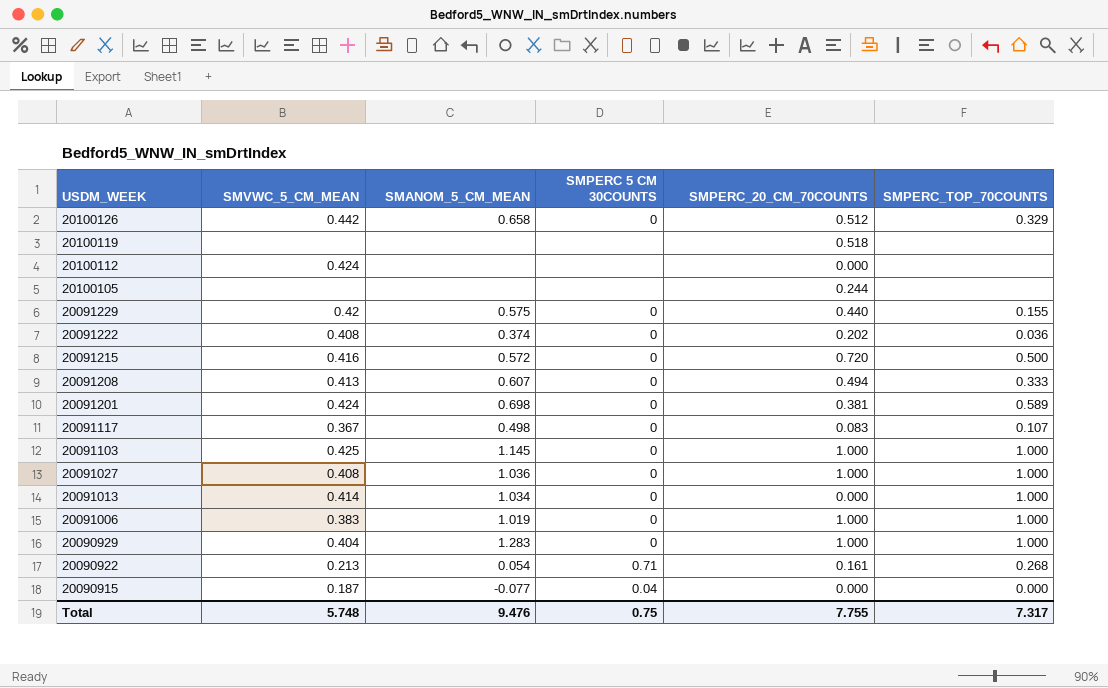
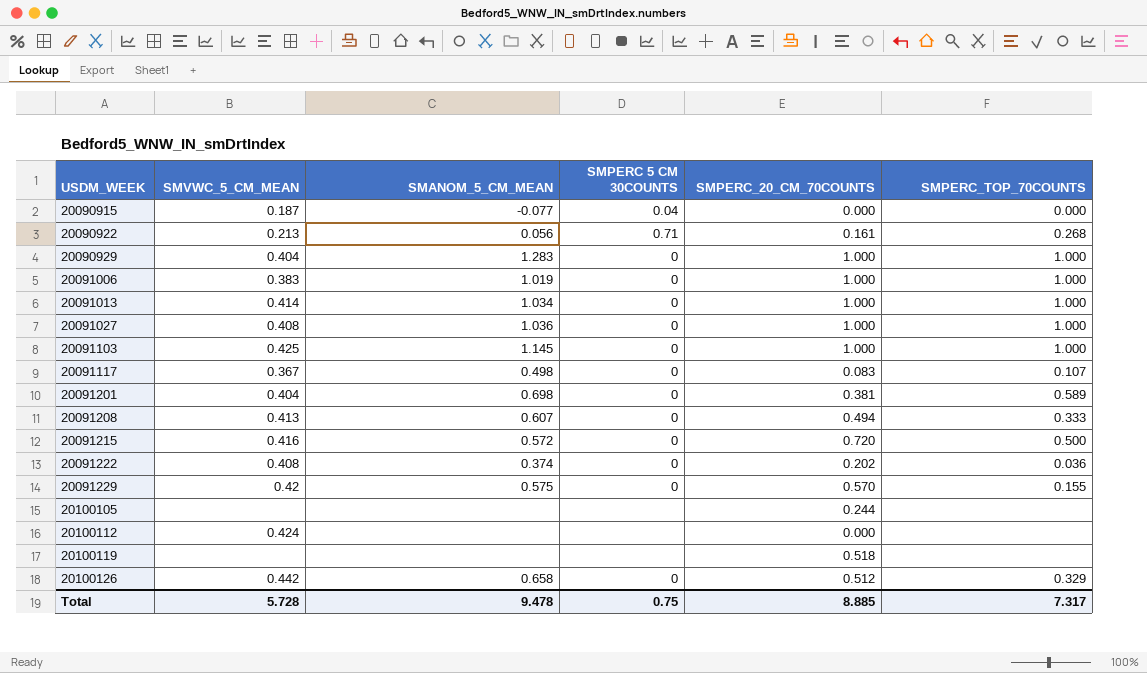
row order: USDM_WEEK descending -> USDM_WEEK ascending
20090922 | SMANOM_5_CM_MEAN: 0.054 -> 0.056
20091013 | SMPERC_20_CM_70COUNTS: 0.000 -> 1.000
20091201 | SMVWC_5_CM_MEAN: 0.424 -> 0.404
20091229 | SMPERC_20_CM_70COUNTS: 0.440 -> 0.570
Total | SMVWC_5_CM_MEAN: 5.748 -> 5.728
Total | SMANOM_5_CM_MEAN: 9.476 -> 9.478
Total | SMPERC_20_CM_70COUNTS: 7.755 -> 8.885

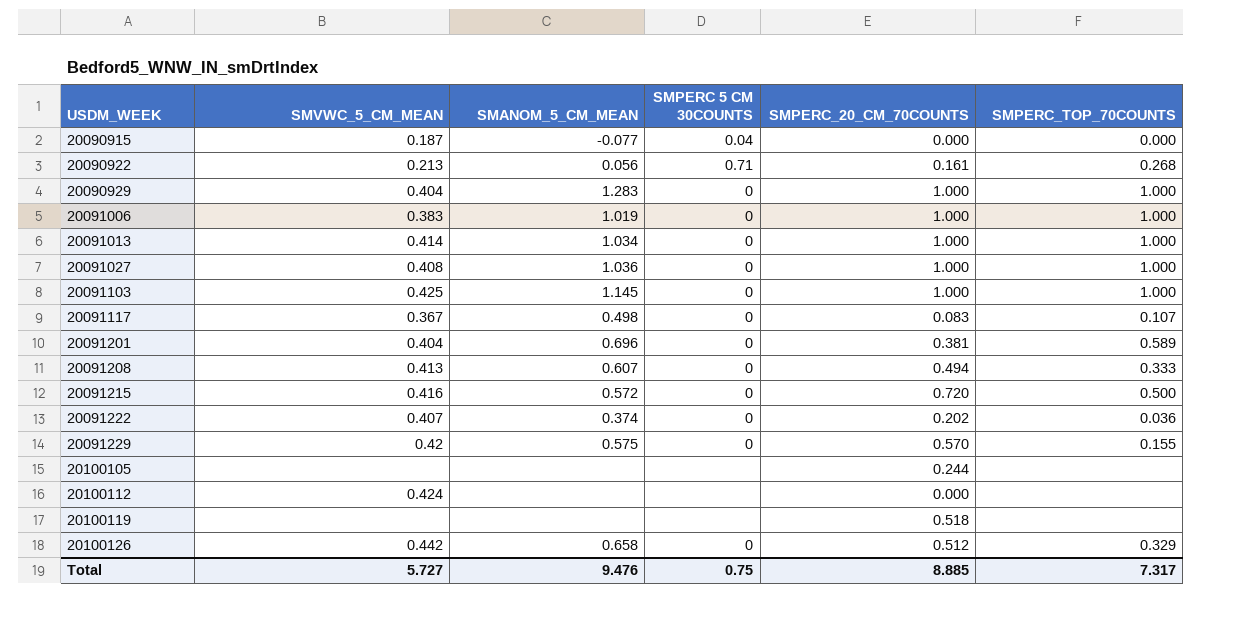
20091201 | SMANOM_5_CM_MEAN: 0.698 -> 0.696
20091222 | SMVWC_5_CM_MEAN: 0.408 -> 0.407
Total | SMVWC_5_CM_MEAN: 5.728 -> 5.727
Total | SMANOM_5_CM_MEAN: 9.478 -> 9.476

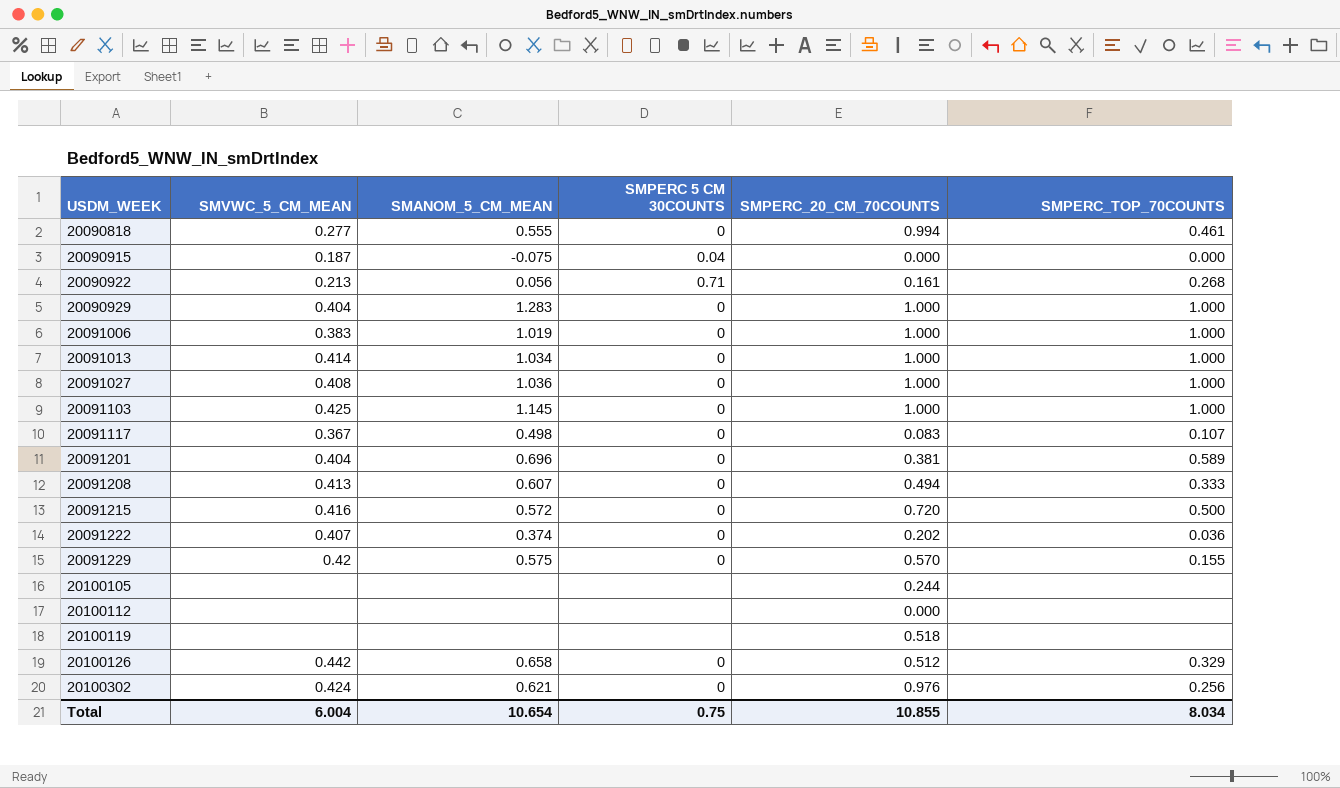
row 20090818: none -> 0.277 | 0.555 | 0 | 0.994 | 0.461
20090915 | SMANOM_5_CM_MEAN: -0.077 -> -0.075
20100112 | SMVWC_5_CM_MEAN: 0.424 -> none
row 20100302: none -> 0.424 | 0.621 | 0 | 0.976 | 0.256
Total | SMVWC_5_CM_MEAN: 5.727 -> 6.004
Total | SMANOM_5_CM_MEAN: 9.476 -> 10.654
Total | SMPERC_20_CM_70COUNTS: 8.885 -> 10.855
Total | SMPERC_TOP_70COUNTS: 7.317 -> 8.034

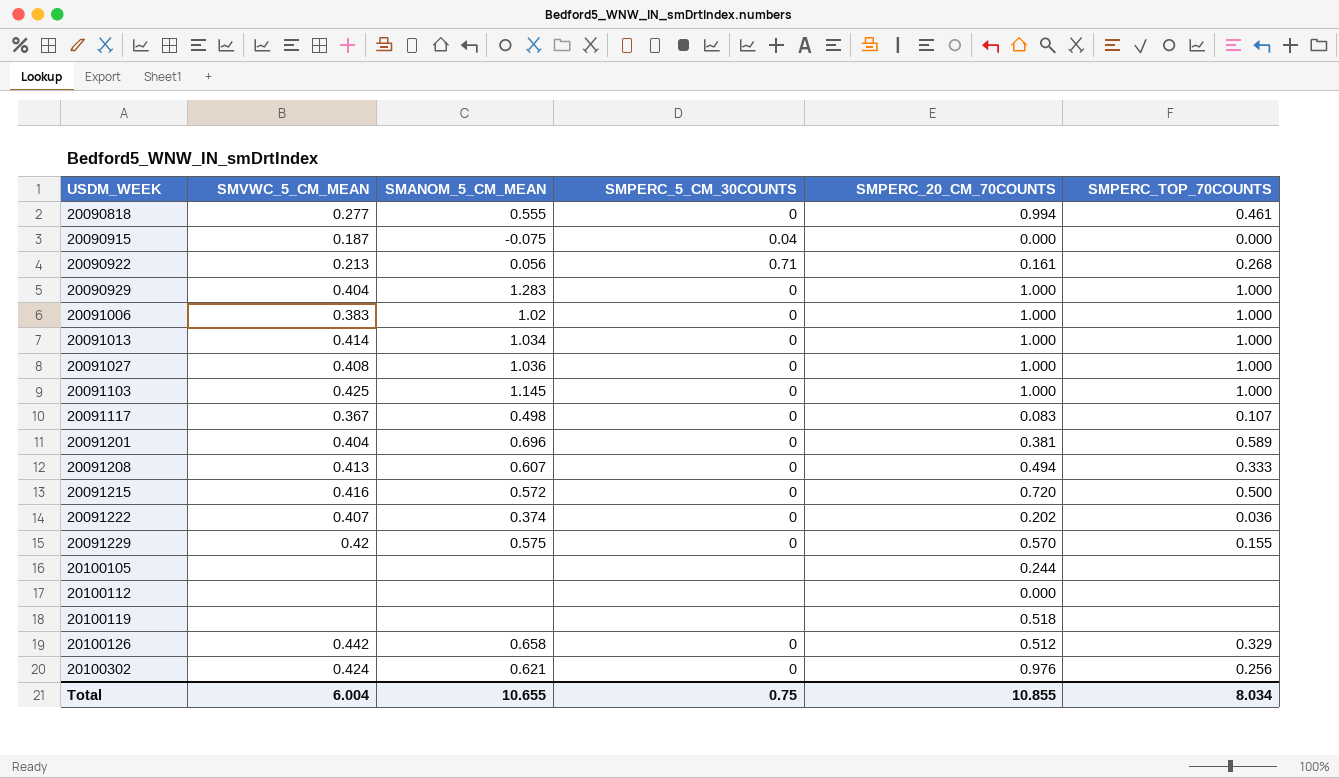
column name: SMPERC 5 CM 30COUNTS -> SMPERC_5_CM_30COUNTS
20091006 | SMANOM_5_CM_MEAN: 1.019 -> 1.02
Total | SMANOM_5_CM_MEAN: 10.654 -> 10.655

